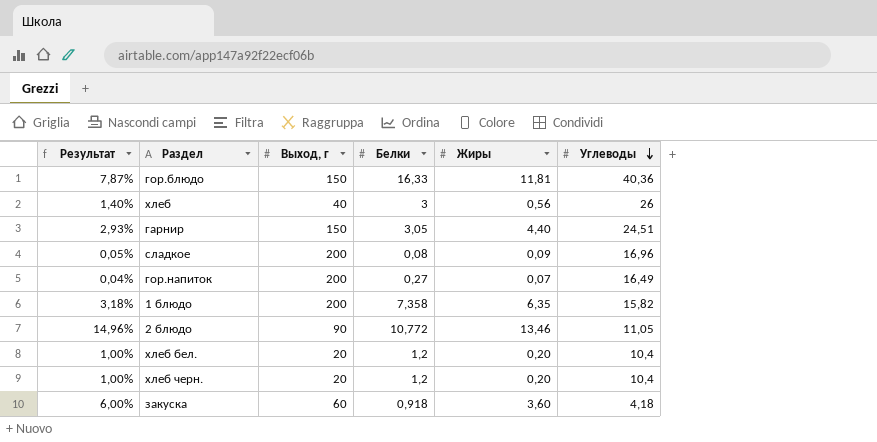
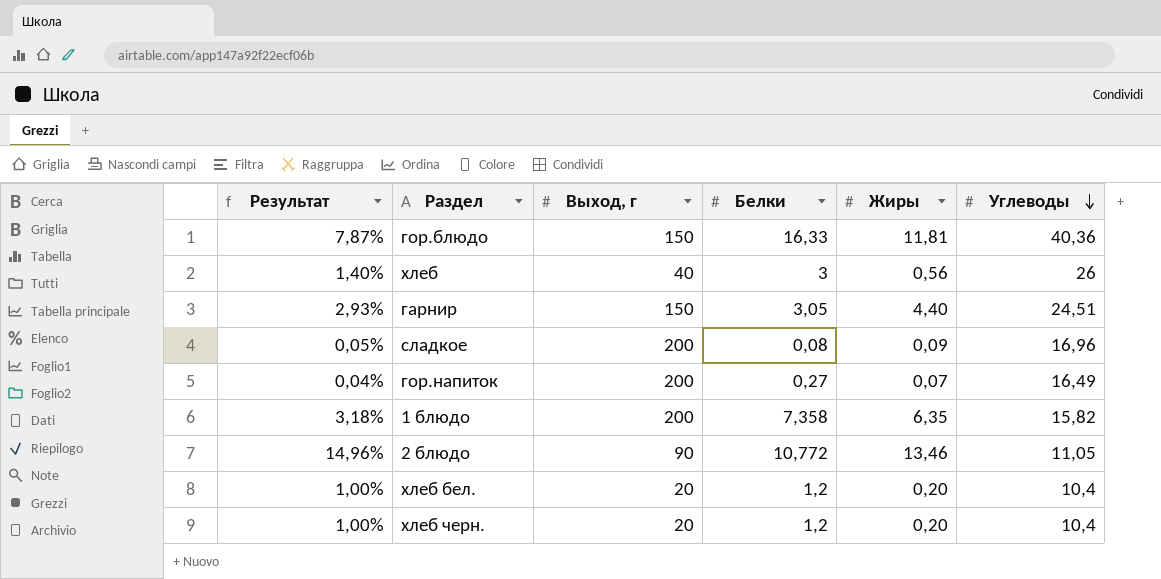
row закуска: 6,00% | 60 | 0,918 | 3,60 | 4,18 -> none

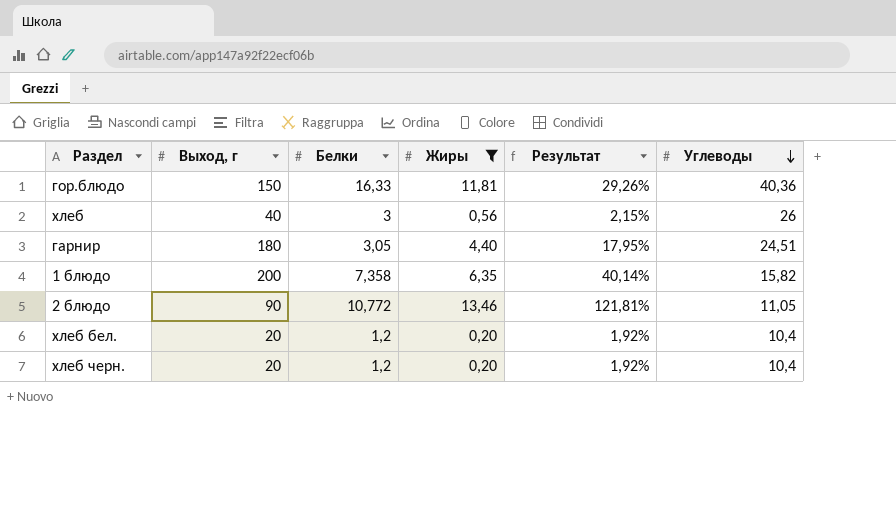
filter: none -> Жиры >= 0,20
column Результат | formula: [Жиры] / [Выход, г] -> [Жиры] / [Углеводы]
column Результат | position: 1 -> 5
гарнир | Выход, г: 150 -> 180

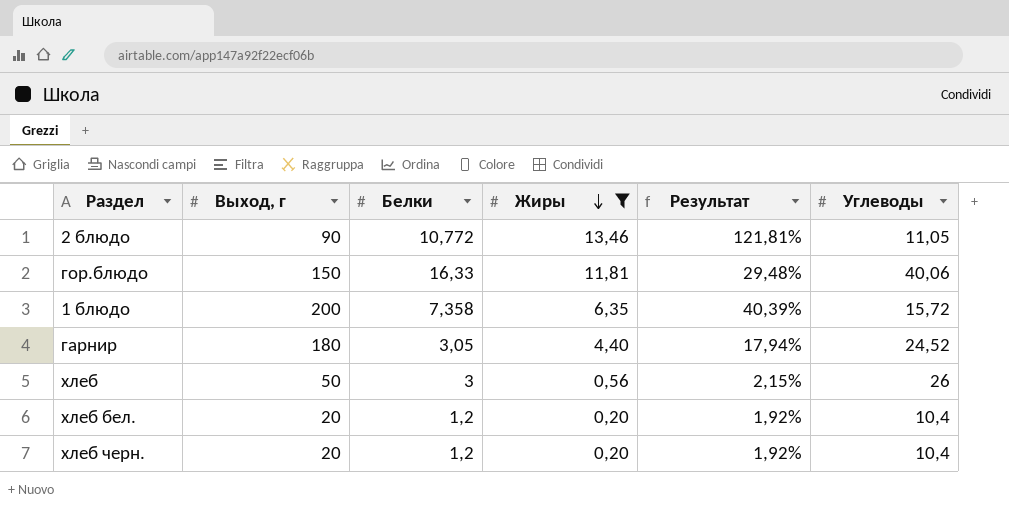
row order: Углеводы descending -> Жиры descending
гор.блюдо | Результат: 29,26% -> 29,48%
гор.блюдо | Углеводы: 40,36 -> 40,06
1 блюдо | Результат: 40,14% -> 40,39%
1 блюдо | Углеводы: 15,82 -> 15,72
гарнир | Результат: 17,95% -> 17,94%
гарнир | Углеводы: 24,51 -> 24,52
хлеб | Выход, г: 40 -> 50

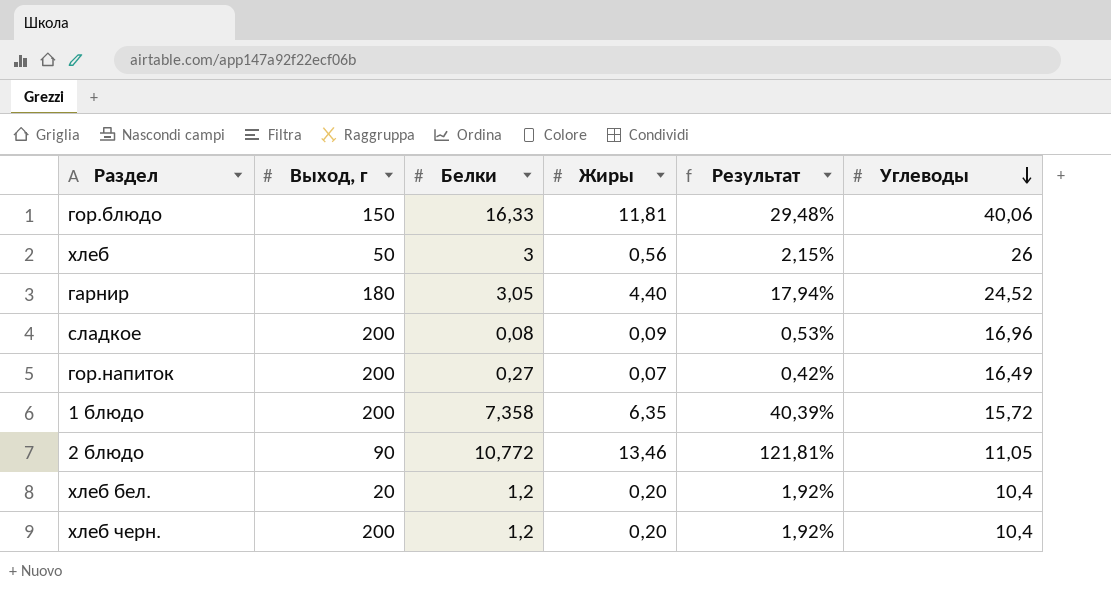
filter: Жиры >= 0,20 -> none
row order: Жиры descending -> Углеводы descending
хлеб черн. | Выход, г: 20 -> 200

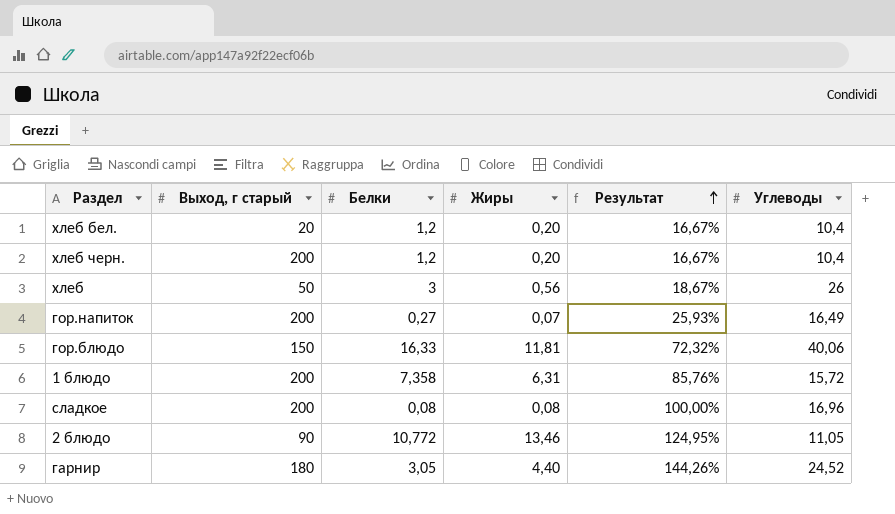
row order: Углеводы descending -> Результат ascending
column name: Выход, г -> Выход, г старый
column Результат | formula: [Жиры] / [Углеводы] -> [Жиры] / [Белки]
1 блюдо | Жиры: 6,35 -> 6,31
сладкое | Жиры: 0,09 -> 0,08

